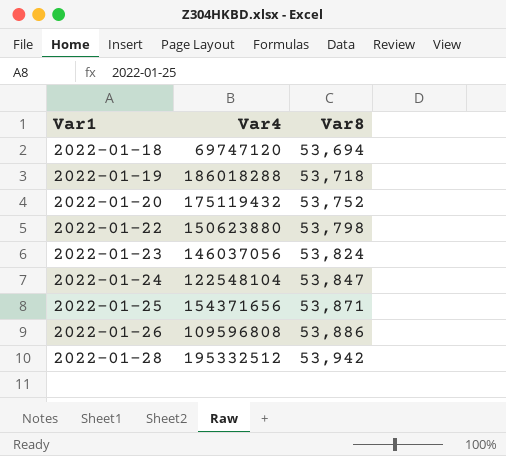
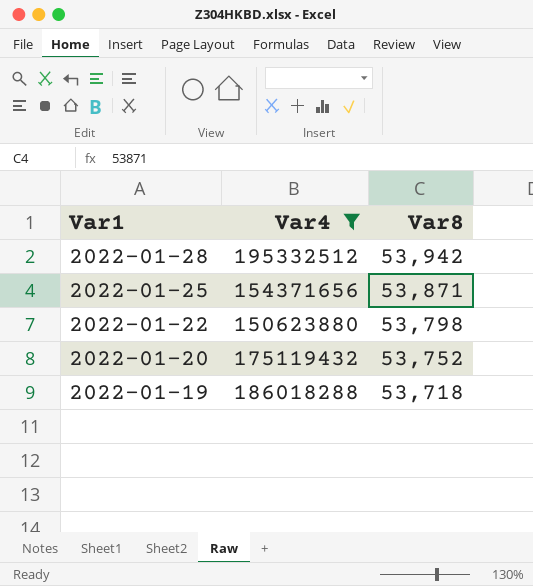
filter: none -> Var4 >= 150623880
row order: Var1 ascending -> Var1 descending

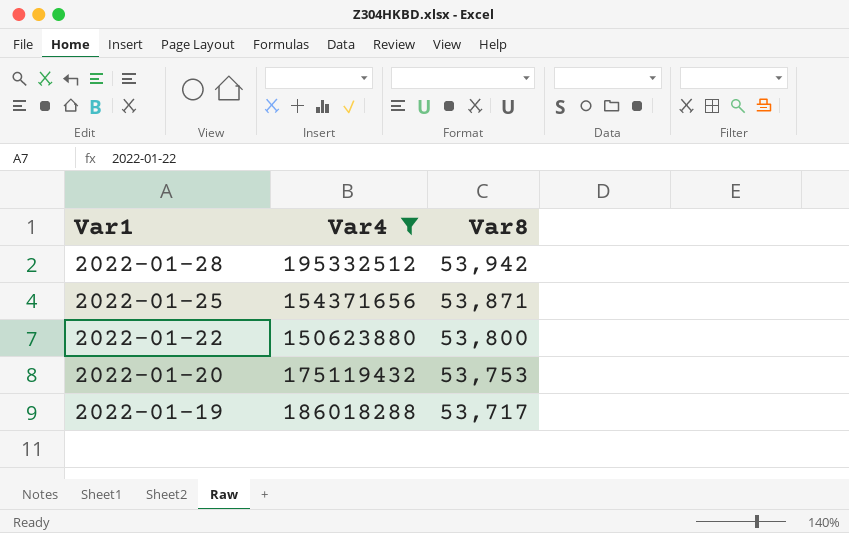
2022-01-22 | Var8: 53,798 -> 53,800
2022-01-20 | Var8: 53,752 -> 53,753
2022-01-19 | Var8: 53,718 -> 53,717

